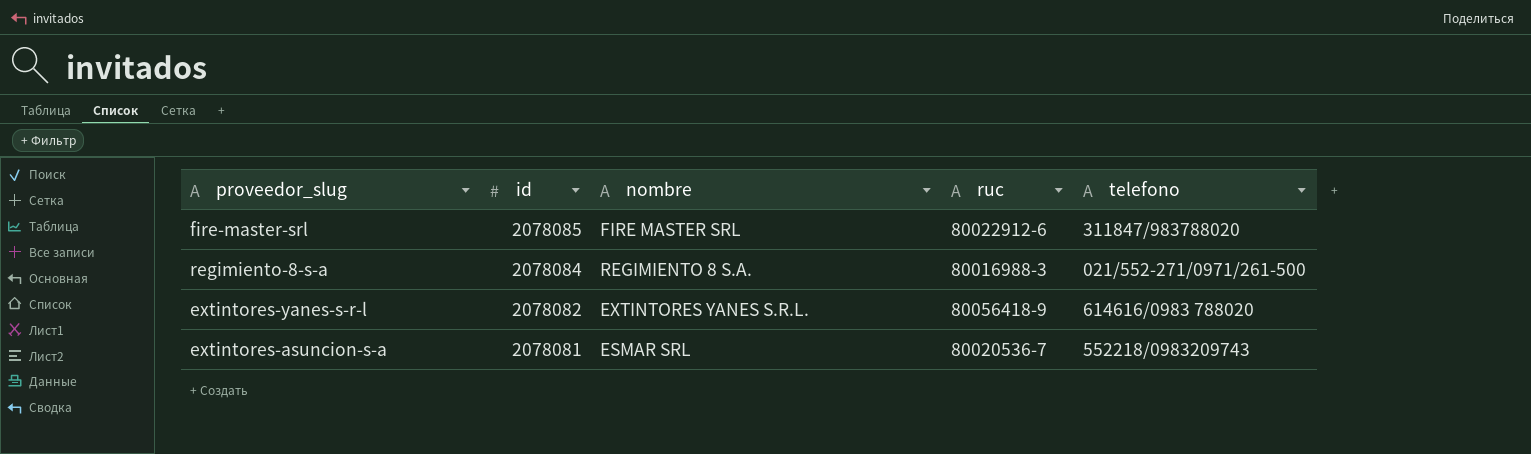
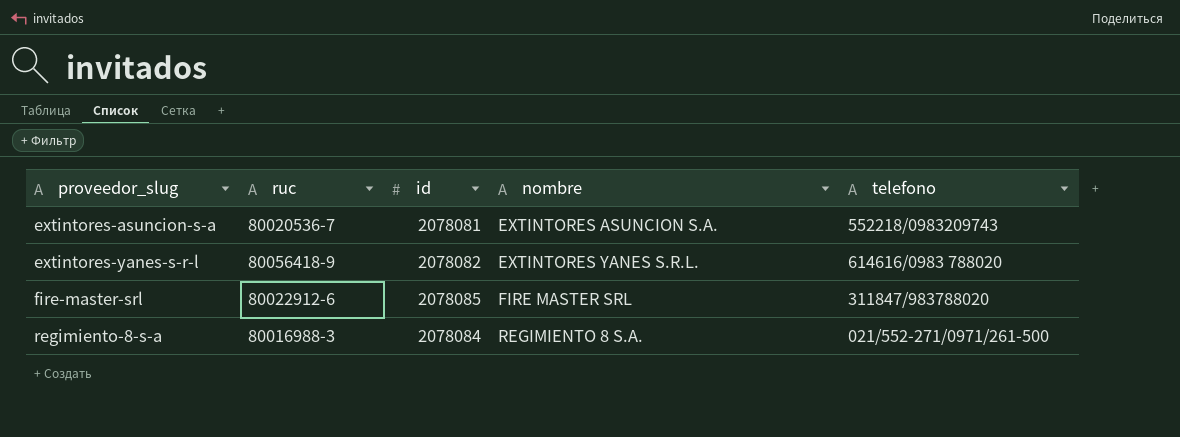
row order: id descending -> proveedor_slug ascending
column ruc | position: 4 -> 2
extintores-asuncion-s-a | nombre: ESMAR SRL -> EXTINTORES ASUNCION S.A.

